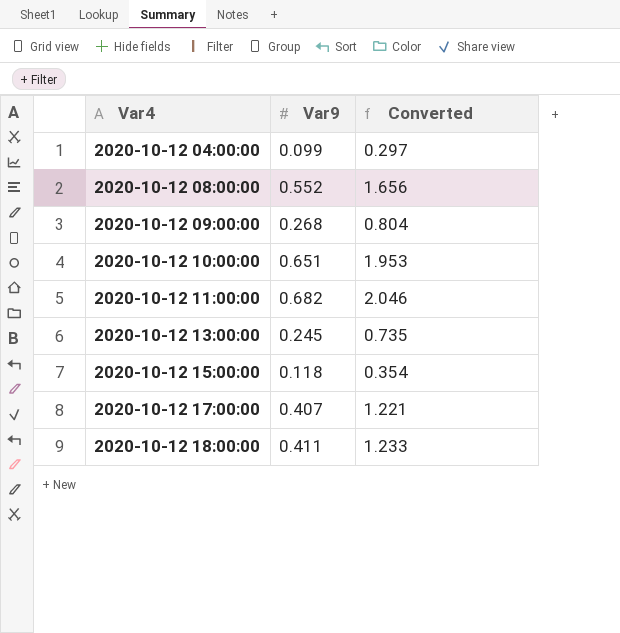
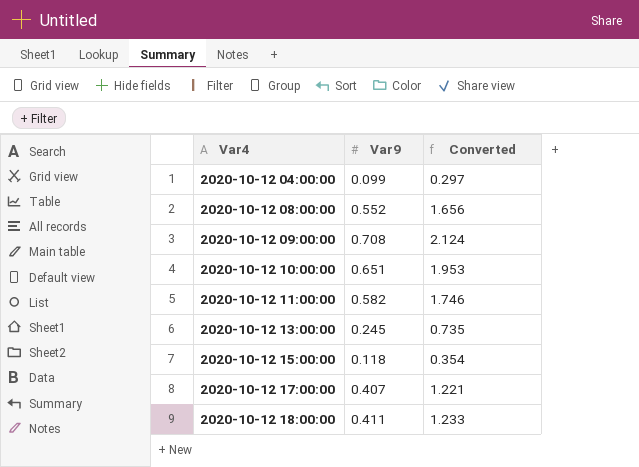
2020-10-12 09:00:00 | Var9: 0.268 -> 0.708
2020-10-12 09:00:00 | Converted: 0.804 -> 2.124
2020-10-12 11:00:00 | Var9: 0.682 -> 0.582
2020-10-12 11:00:00 | Converted: 2.046 -> 1.746

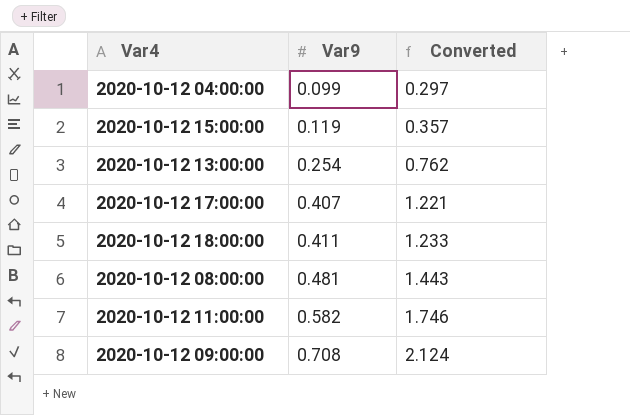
row order: Var4 ascending -> Var9 ascending
row 2020-10-12 10:00:00: 0.651 | 1.953 -> none
2020-10-12 15:00:00 | Var9: 0.118 -> 0.119
2020-10-12 15:00:00 | Converted: 0.354 -> 0.357
2020-10-12 13:00:00 | Var9: 0.245 -> 0.254
2020-10-12 13:00:00 | Converted: 0.735 -> 0.762
2020-10-12 08:00:00 | Var9: 0.552 -> 0.481
2020-10-12 08:00:00 | Converted: 1.656 -> 1.443

